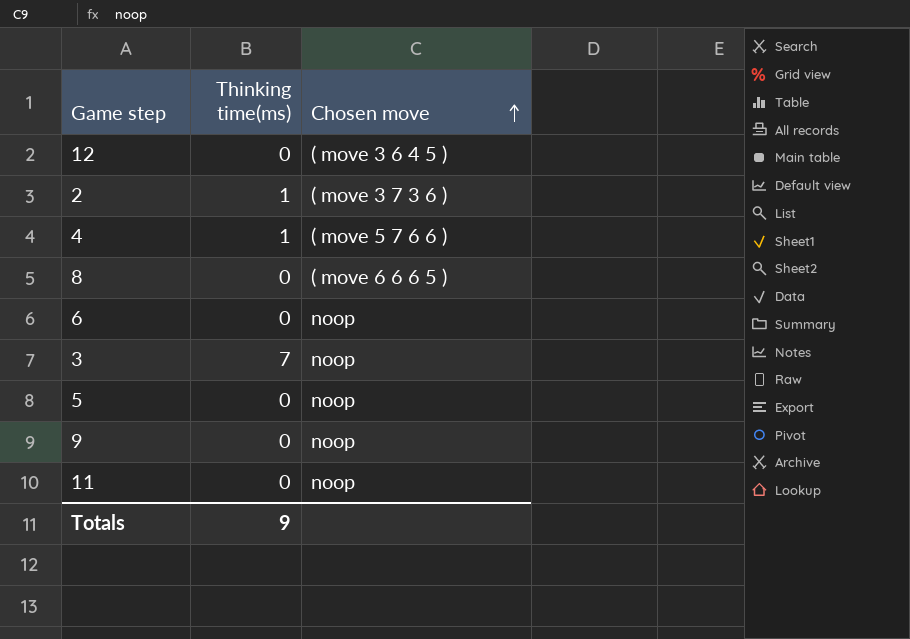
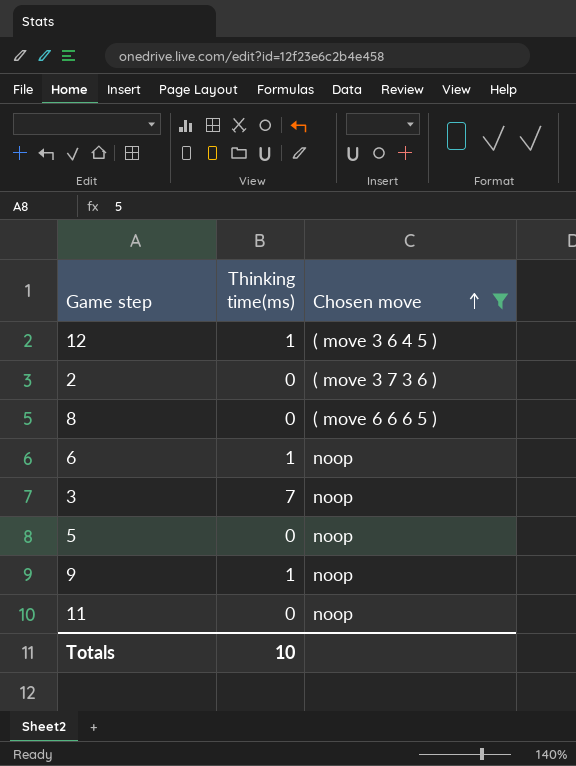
filter: none -> Chosen move != ( move 5 7 6 6 )
12 | Thinking time(ms): 0 -> 1
2 | Thinking time(ms): 1 -> 0
6 | Thinking time(ms): 0 -> 1
9 | Thinking time(ms): 0 -> 1
Totals | Thinking time(ms): 9 -> 10

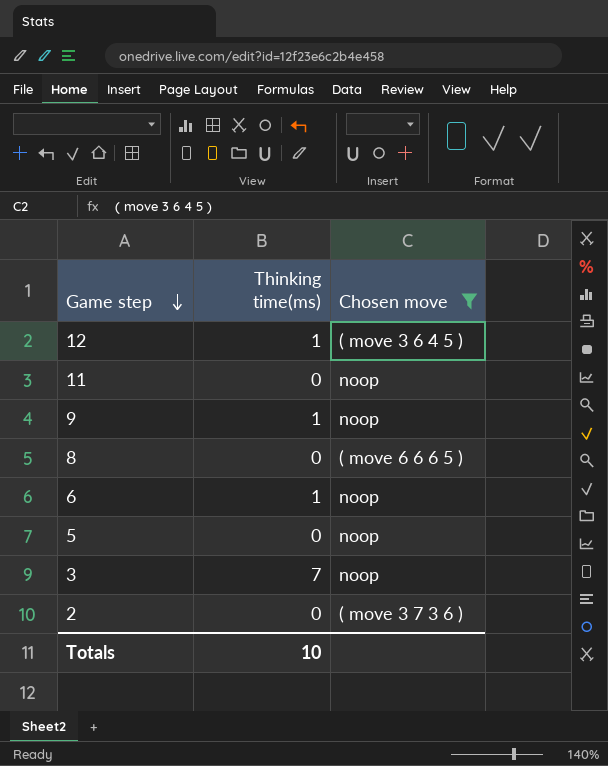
row order: Chosen move ascending -> Game step descending

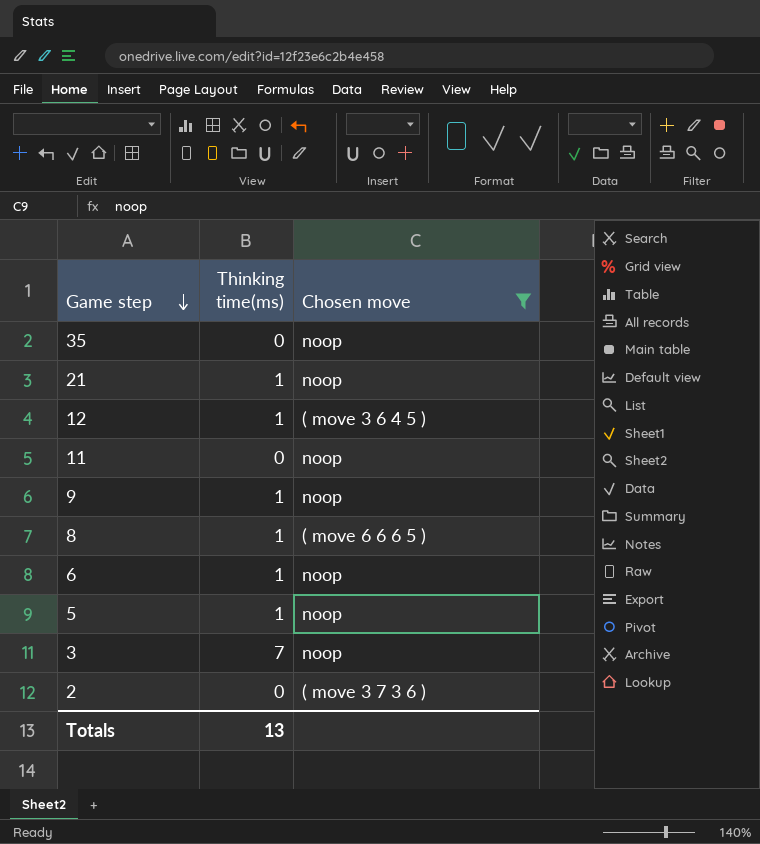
row 35: none -> 0 | noop
row 21: none -> 1 | noop
8 | Thinking time(ms): 0 -> 1
5 | Thinking time(ms): 0 -> 1
Totals | Thinking time(ms): 10 -> 13

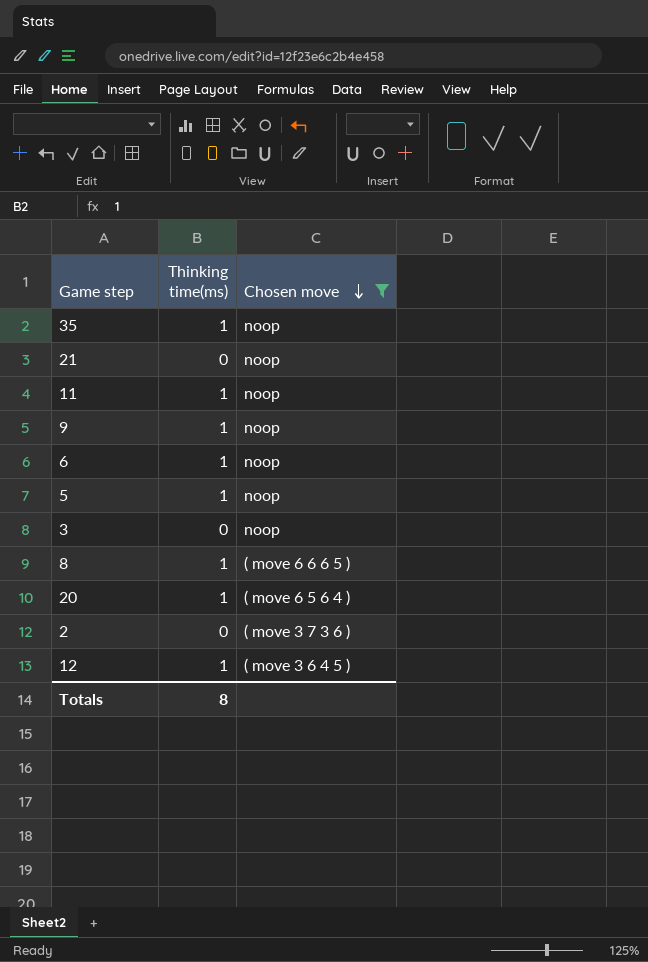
row order: Game step descending -> Chosen move descending
35 | Thinking time(ms): 0 -> 1
21 | Thinking time(ms): 1 -> 0
11 | Thinking time(ms): 0 -> 1
3 | Thinking time(ms): 7 -> 0
row 20: none -> 1 | ( move 6 5 6 4 )
Totals | Thinking time(ms): 13 -> 8

